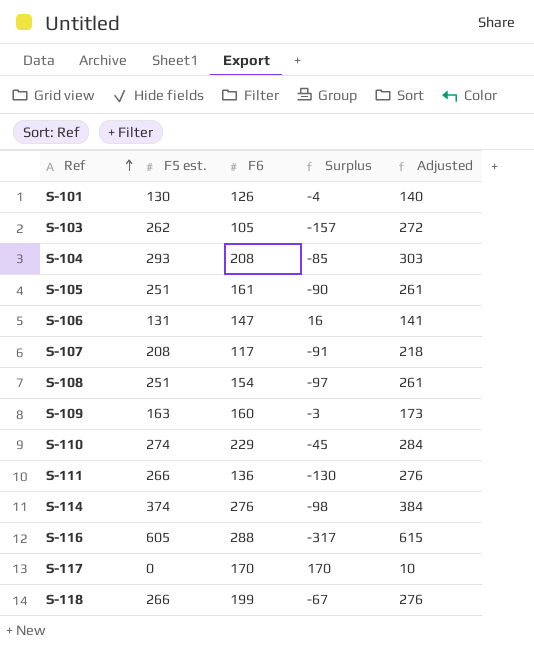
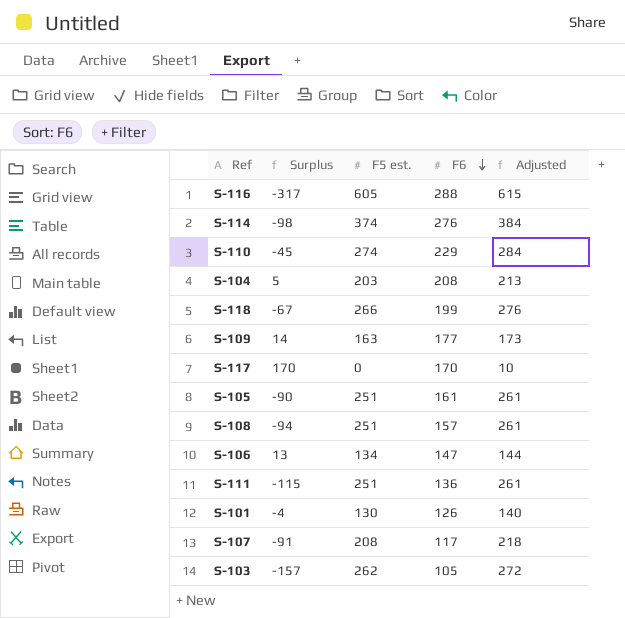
row order: Ref ascending -> F6 descending
column Surplus | position: 4 -> 2
S-104 | Surplus: -85 -> 5
S-104 | F5 est.: 293 -> 203
S-104 | Adjusted: 303 -> 213
S-109 | Surplus: -3 -> 14
S-109 | F6: 160 -> 177
S-108 | Surplus: -97 -> -94
S-108 | F6: 154 -> 157
S-106 | Surplus: 16 -> 13
S-106 | F5 est.: 131 -> 134
S-106 | Adjusted: 141 -> 144
S-111 | Surplus: -130 -> -115
S-111 | F5 est.: 266 -> 251
S-111 | Adjusted: 276 -> 261

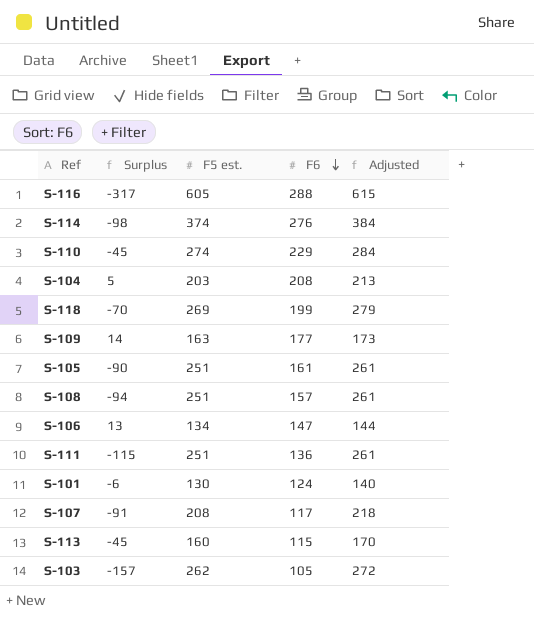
row S-117: 170 | 0 | 170 | 10 -> none
S-118 | Surplus: -67 -> -70
S-118 | F5 est.: 266 -> 269
S-118 | Adjusted: 276 -> 279
S-101 | Surplus: -4 -> -6
S-101 | F6: 126 -> 124
row S-113: none -> -45 | 160 | 115 | 170

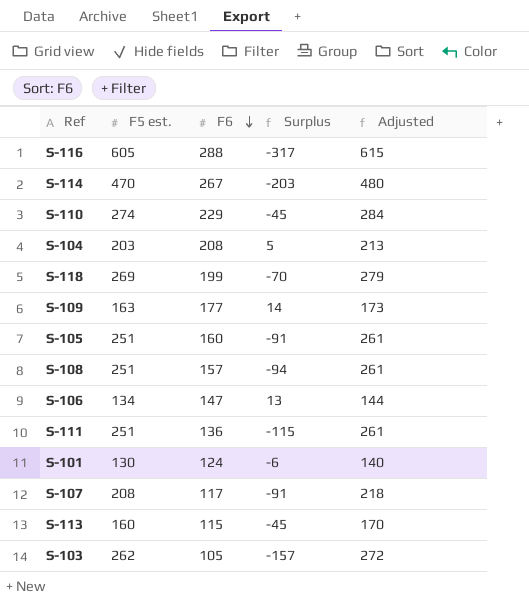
column Surplus | position: 2 -> 4
S-114 | F5 est.: 374 -> 470
S-114 | F6: 276 -> 267
S-114 | Surplus: -98 -> -203
S-114 | Adjusted: 384 -> 480
S-105 | F6: 161 -> 160
S-105 | Surplus: -90 -> -91

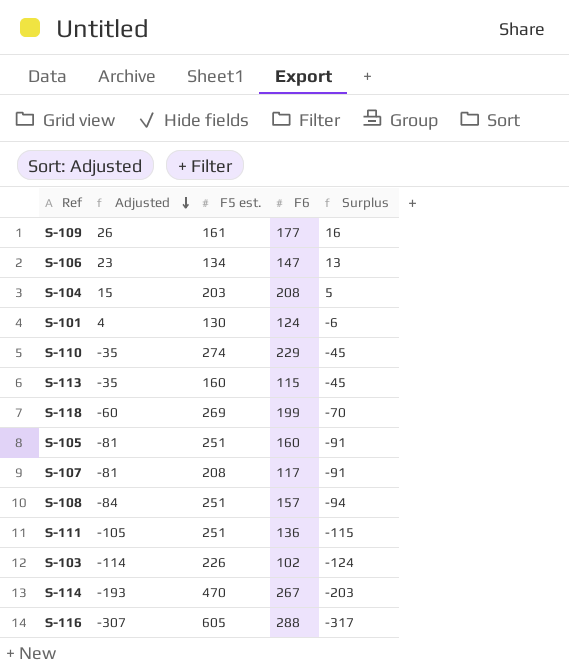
row order: F6 descending -> Adjusted descending
column Adjusted | formula: [F5 est.] + 10 -> [Surplus] + 10
column Adjusted | position: 5 -> 2
S-109 | F5 est.: 163 -> 161
S-109 | Surplus: 14 -> 16
S-103 | F5 est.: 262 -> 226
S-103 | F6: 105 -> 102
S-103 | Surplus: -157 -> -124

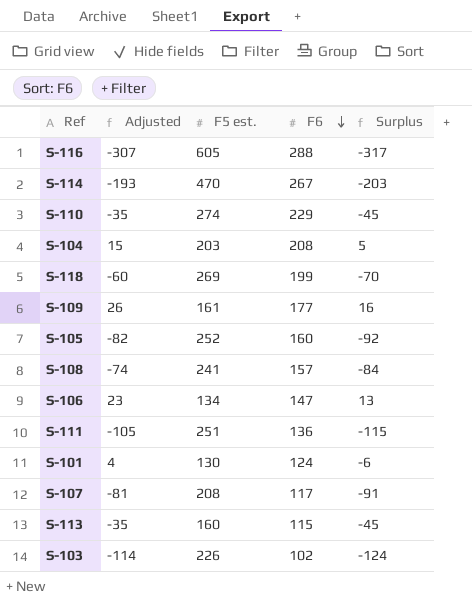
row order: Adjusted descending -> F6 descending
S-105 | Adjusted: -81 -> -82
S-105 | F5 est.: 251 -> 252
S-105 | Surplus: -91 -> -92
S-108 | Adjusted: -84 -> -74
S-108 | F5 est.: 251 -> 241
S-108 | Surplus: -94 -> -84

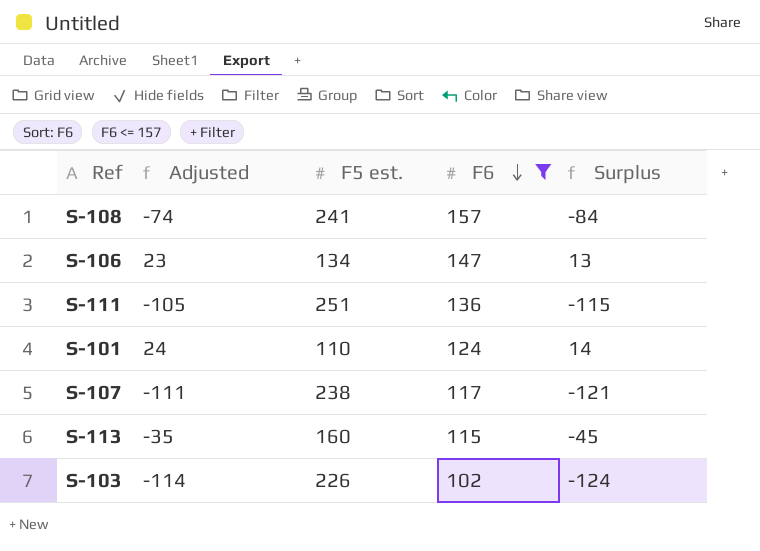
filter: none -> F6 <= 157
S-101 | Adjusted: 4 -> 24
S-101 | F5 est.: 130 -> 110
S-101 | Surplus: -6 -> 14
S-107 | Adjusted: -81 -> -111
S-107 | F5 est.: 208 -> 238
S-107 | Surplus: -91 -> -121

